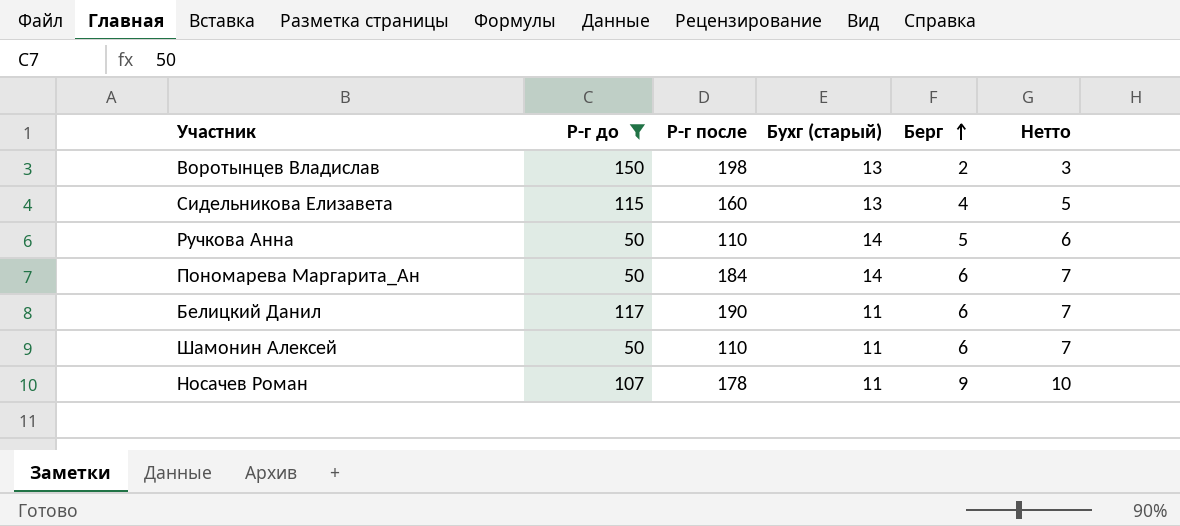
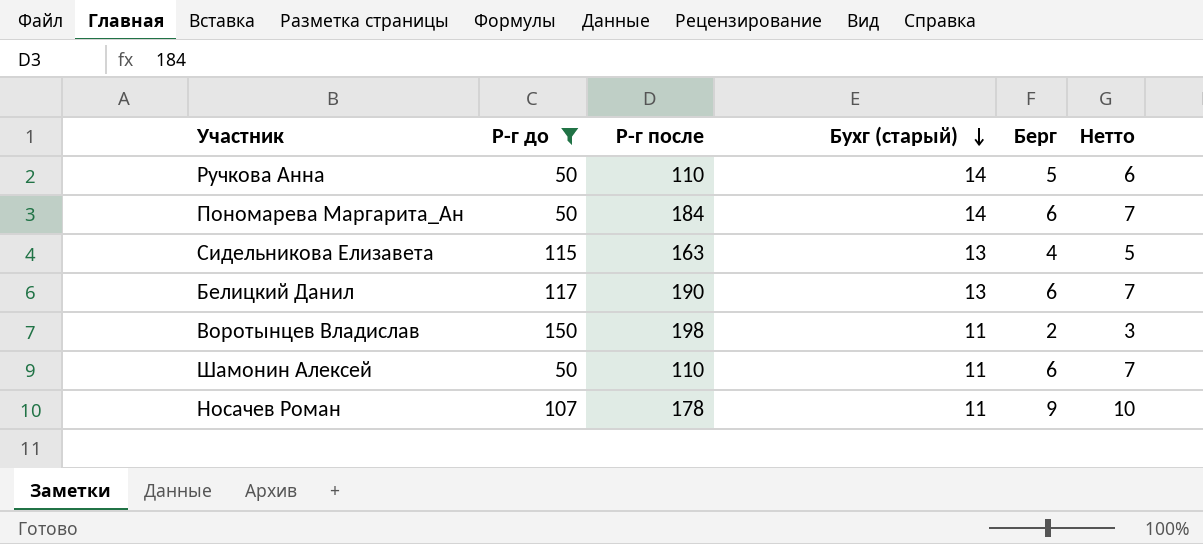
row order: Берг ascending -> Бухг (старый) descending
Сидельникова Елизавета | Р-г после: 160 -> 163
Белицкий Данил | Бухг (старый): 11 -> 13
Воротынцев Владислав | Бухг (старый): 13 -> 11

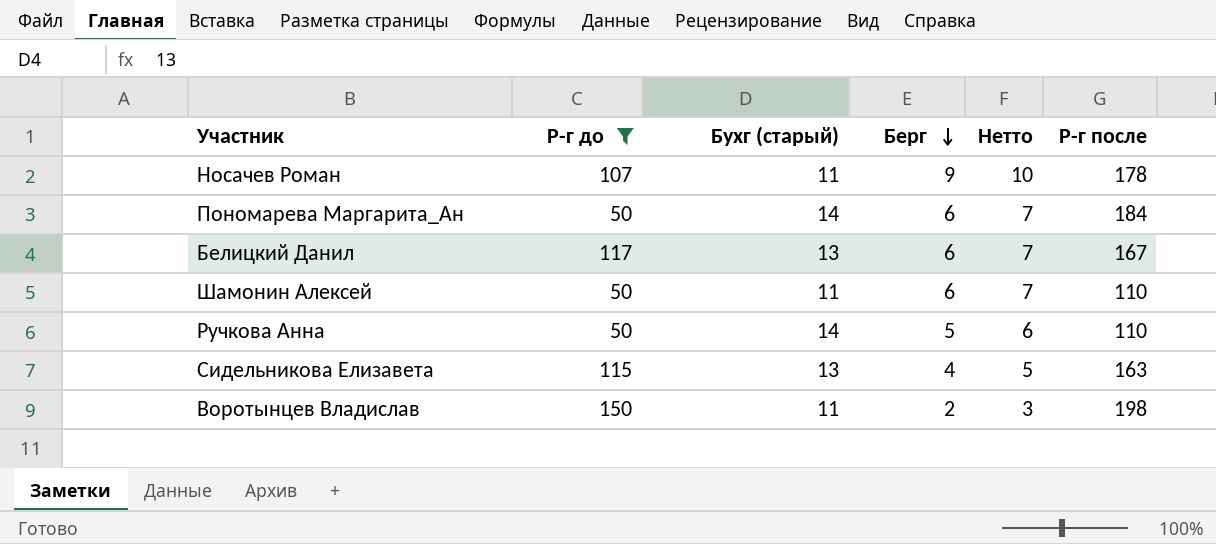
row order: Бухг (старый) descending -> Берг descending
column Р-г после | position: 3 -> 6
Белицкий Данил | Р-г после: 190 -> 167

